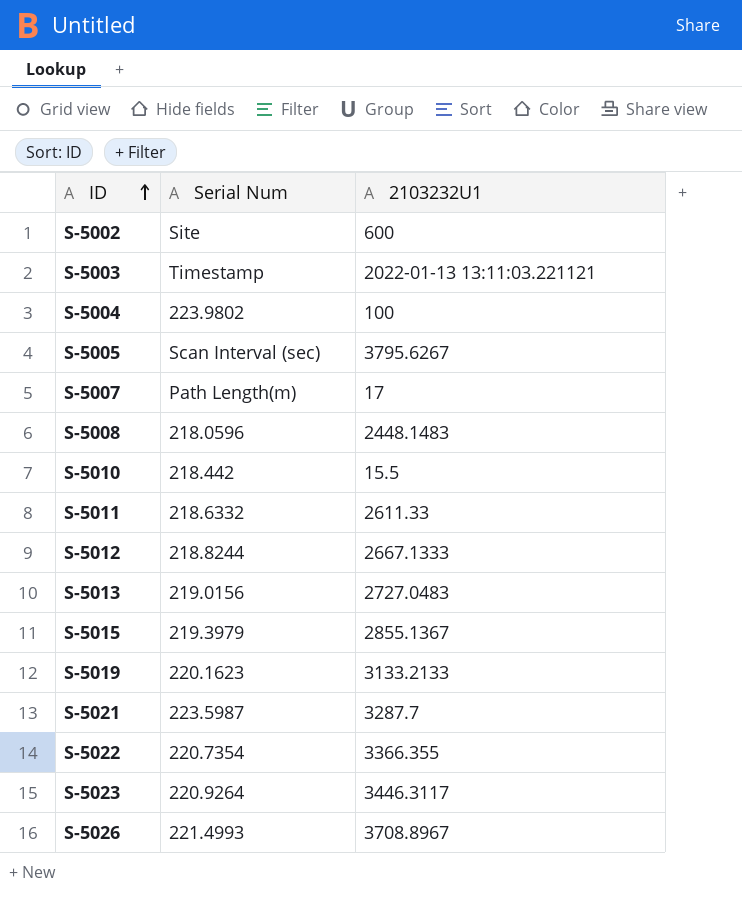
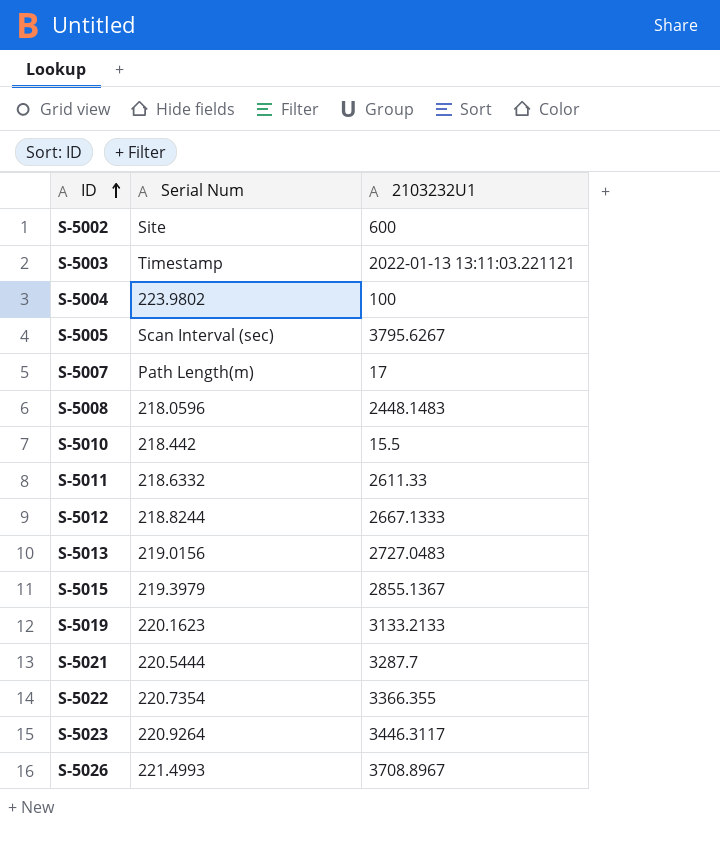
S-5021 | Serial Num: 223.5987 -> 220.5444

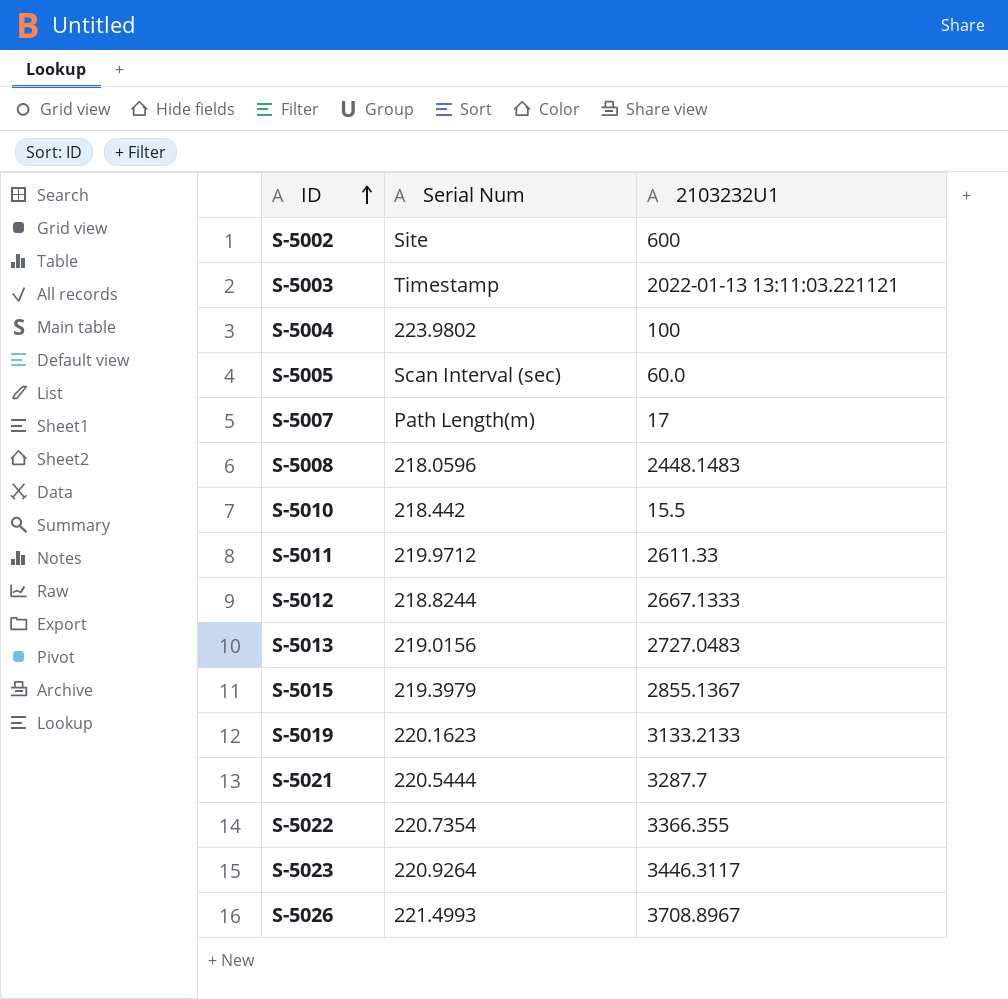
S-5005 | 2103232U1: 3795.6267 -> 60.0
S-5011 | Serial Num: 218.6332 -> 219.9712

